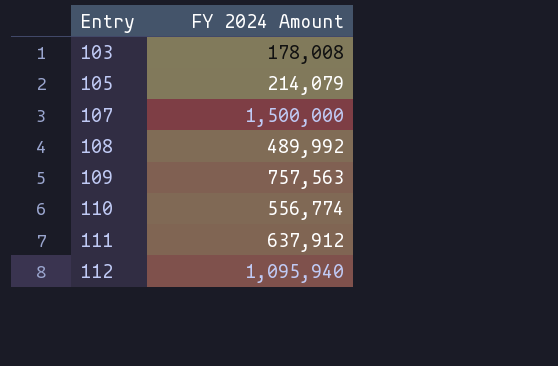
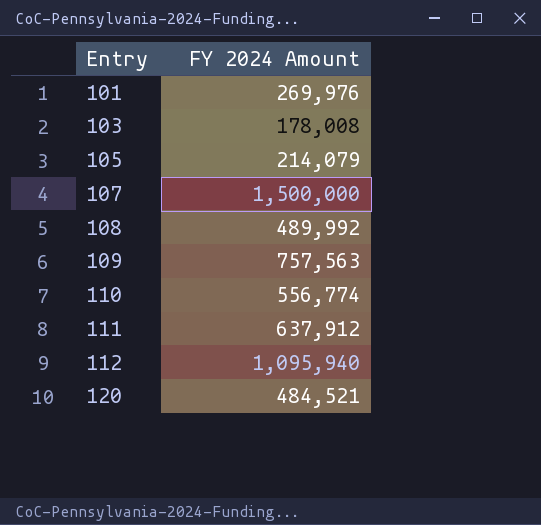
row 101: none -> 269,976
row 120: none -> 484,521

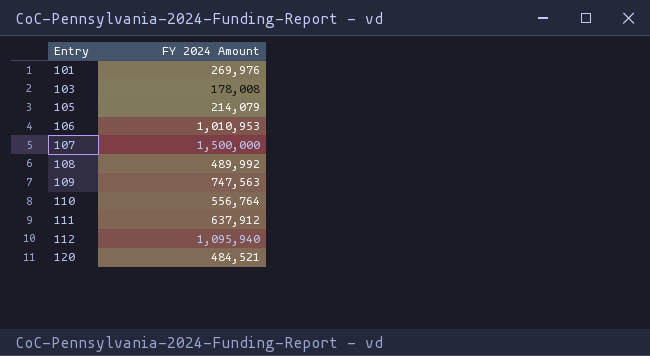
row 106: none -> 1,010,953
109 | FY 2024 Amount: 757,563 -> 747,563
110 | FY 2024 Amount: 556,774 -> 556,764

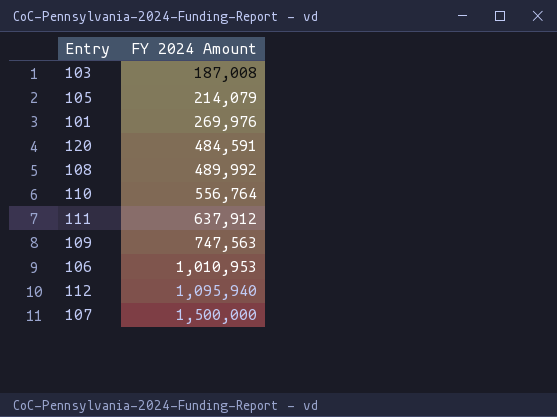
row order: Entry ascending -> FY 2024 Amount ascending
103 | FY 2024 Amount: 178,008 -> 187,008
120 | FY 2024 Amount: 484,521 -> 484,591

